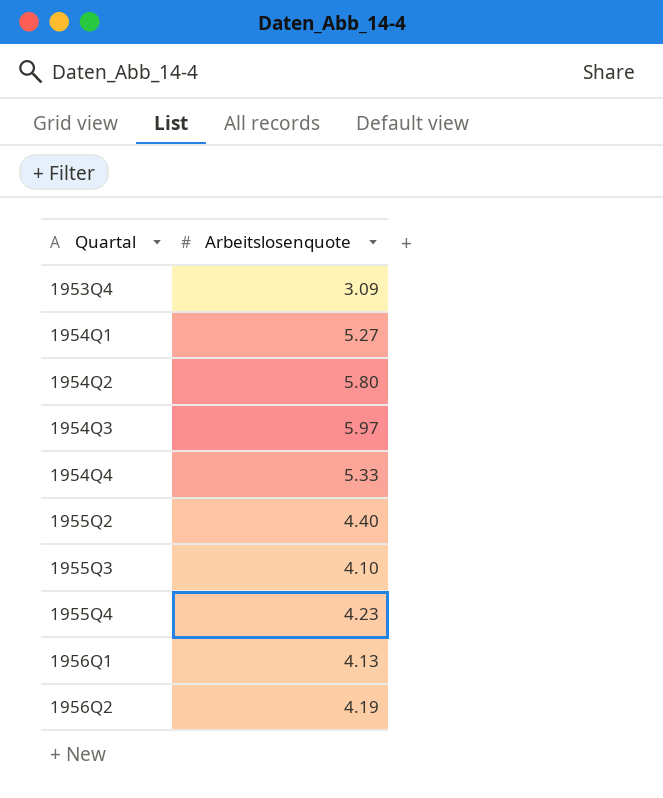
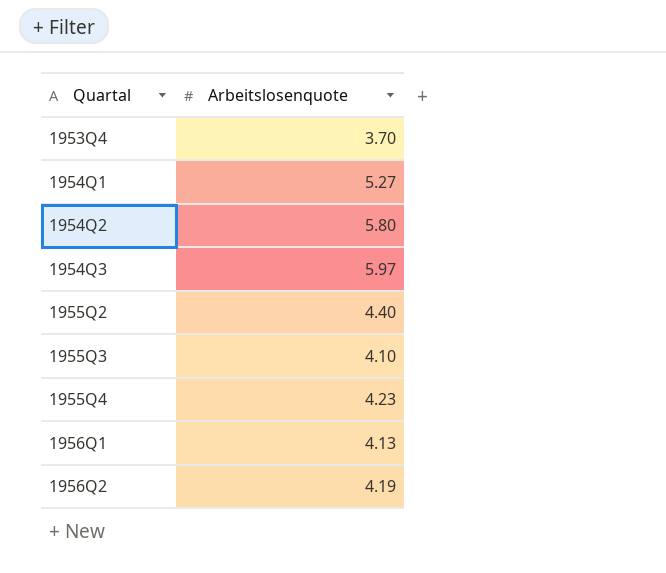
row 1954Q4: 5.33 -> none
1953Q4 | Arbeitslosenquote: 3.09 -> 3.70

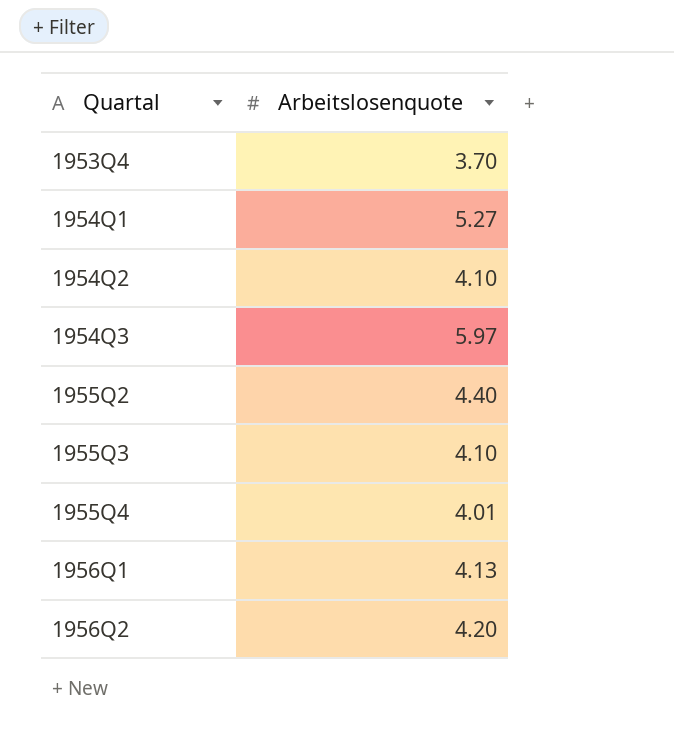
1954Q2 | Arbeitslosenquote: 5.80 -> 4.10
1955Q4 | Arbeitslosenquote: 4.23 -> 4.01
1956Q2 | Arbeitslosenquote: 4.19 -> 4.20

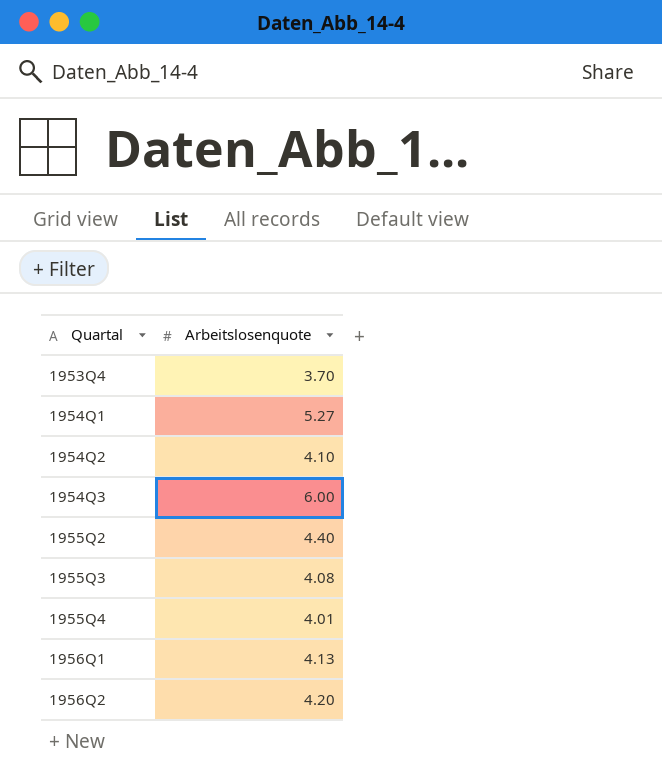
1954Q3 | Arbeitslosenquote: 5.97 -> 6.00
1955Q3 | Arbeitslosenquote: 4.10 -> 4.08

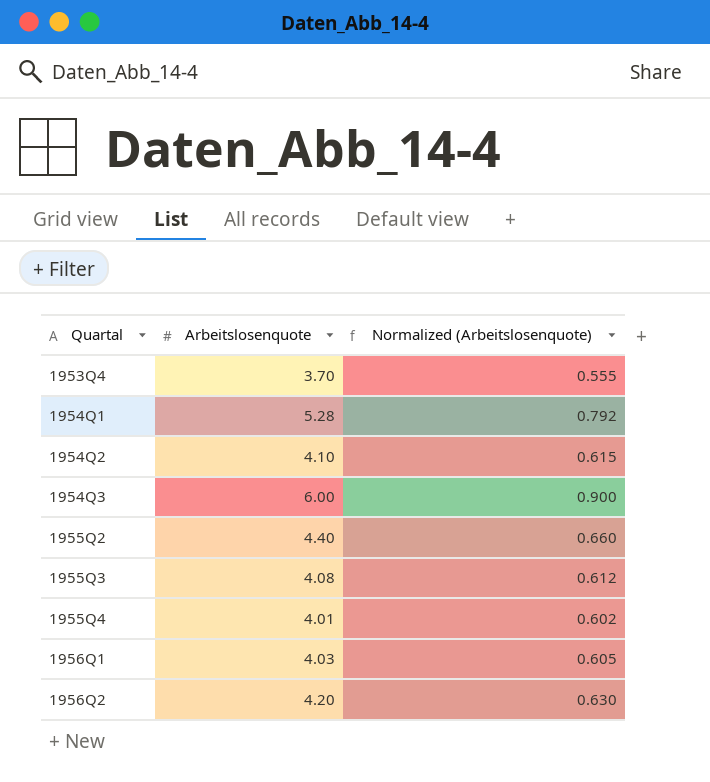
column Normalized (Arbeitslosenquote) | formula: none -> [Arbeitslosenquote] * 0.15
1954Q1 | Arbeitslosenquote: 5.27 -> 5.28
1956Q1 | Arbeitslosenquote: 4.13 -> 4.03

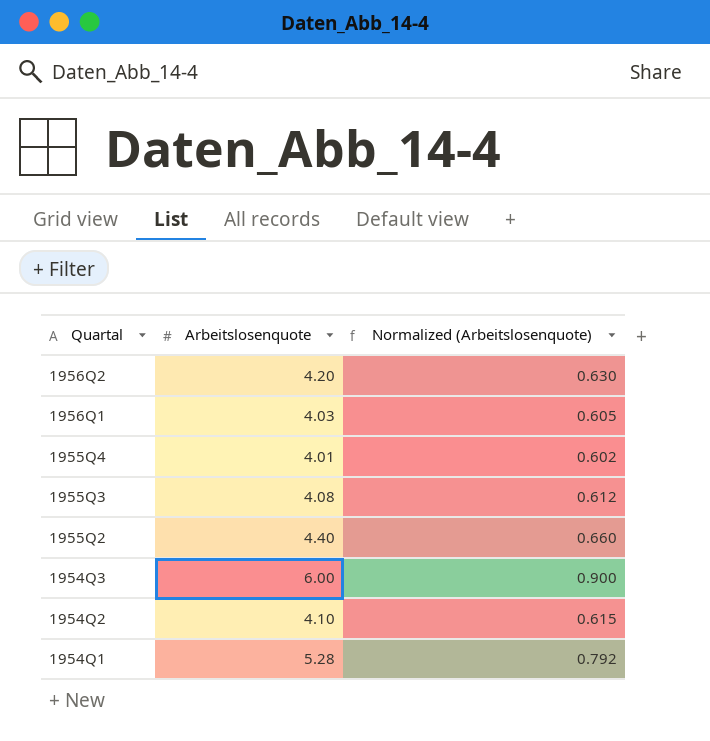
row order: Quartal ascending -> Quartal descending
row 1953Q4: 3.70 | 0.555 -> none

